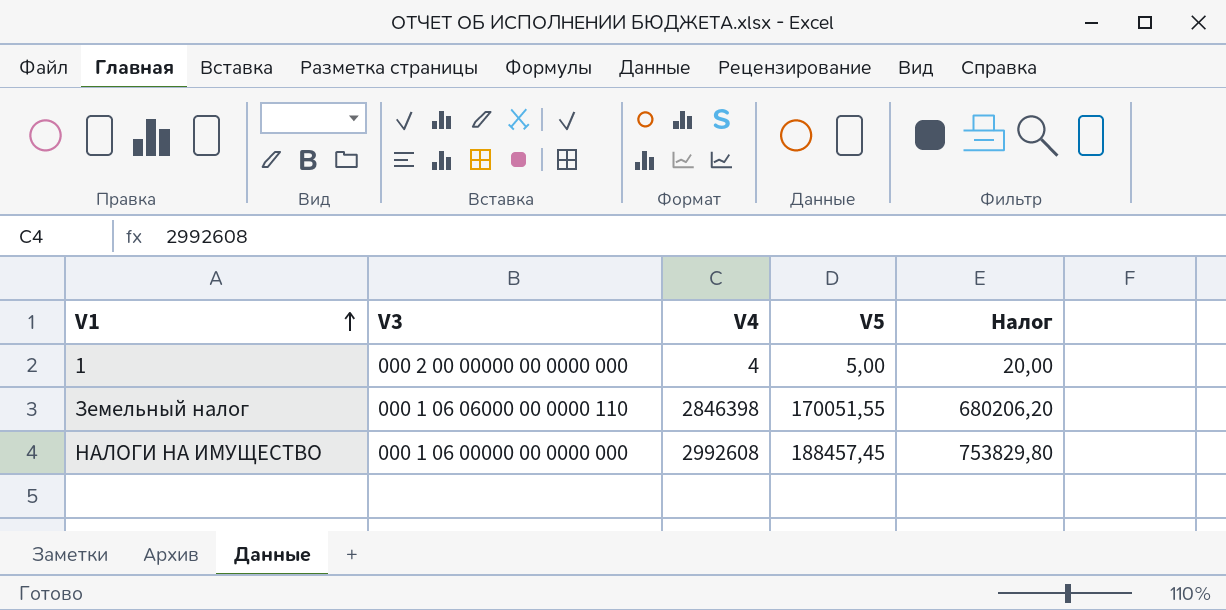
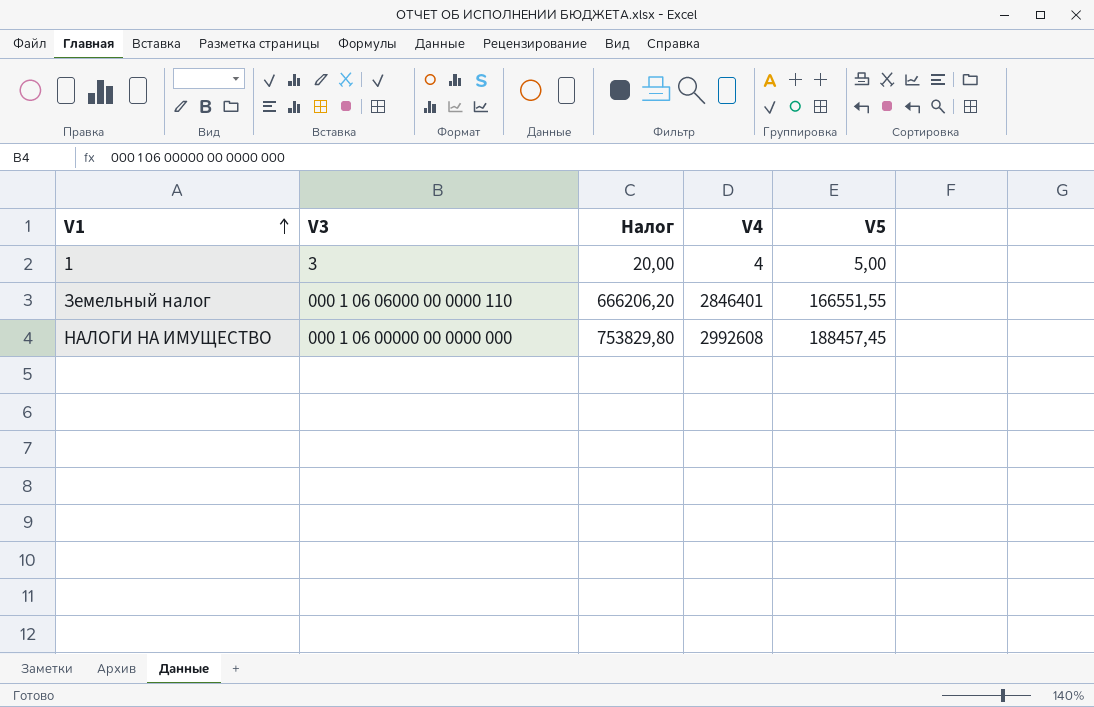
column Налог | position: 5 -> 3
1 | V3: 000 2 00 00000 00 0000 000 -> 3
Земельный налог | Налог: 680206,20 -> 666206,20
Земельный налог | V4: 2846398 -> 2846401
Земельный налог | V5: 170051,55 -> 166551,55

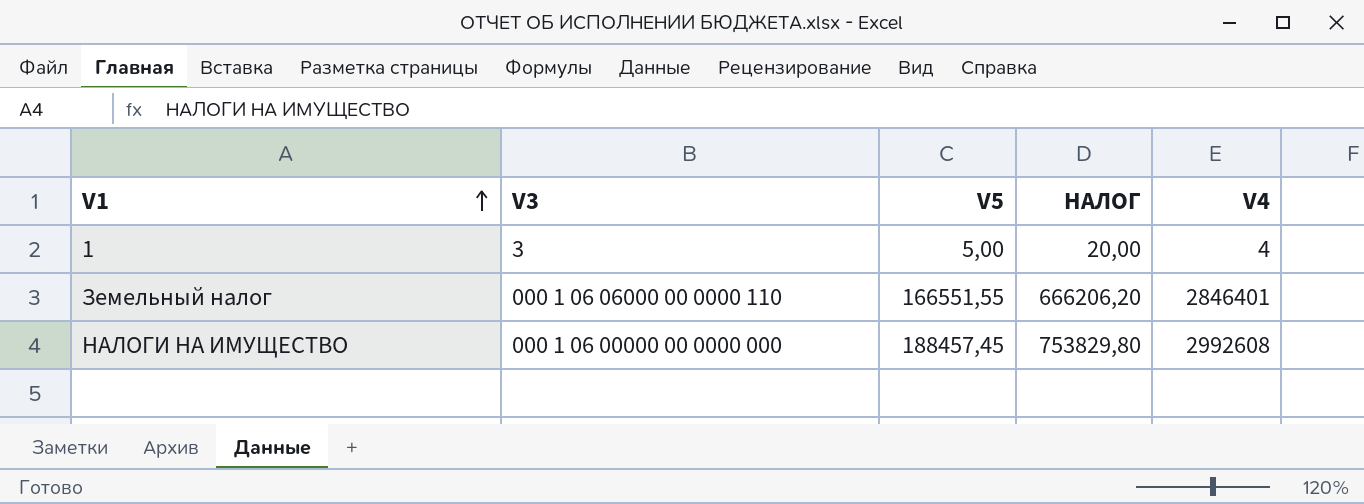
column V5 | position: 5 -> 3
column name: Налог -> НАЛОГ

